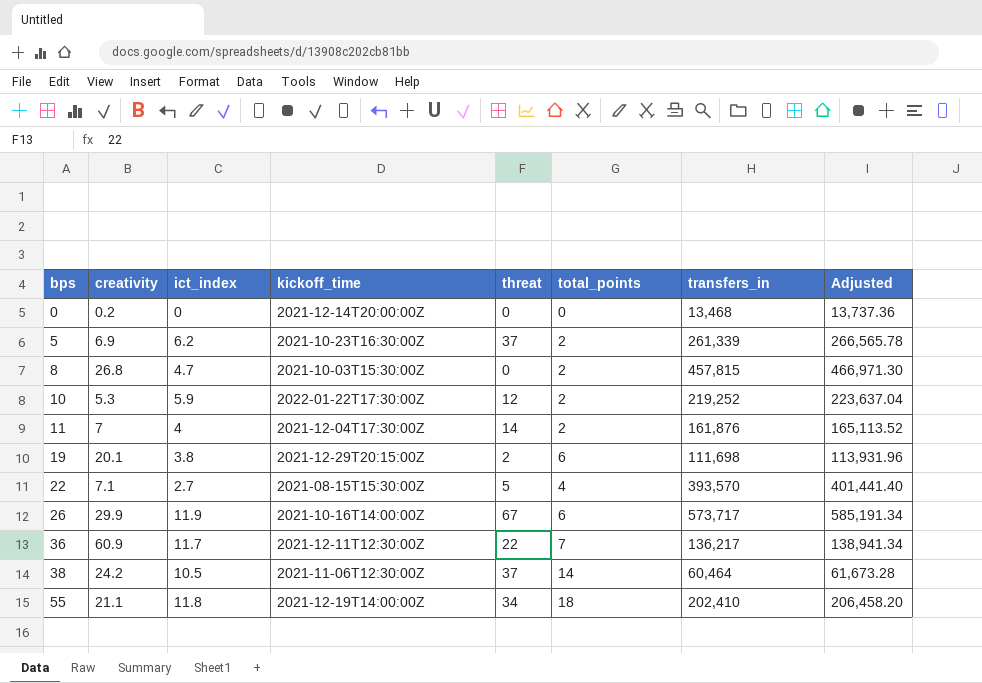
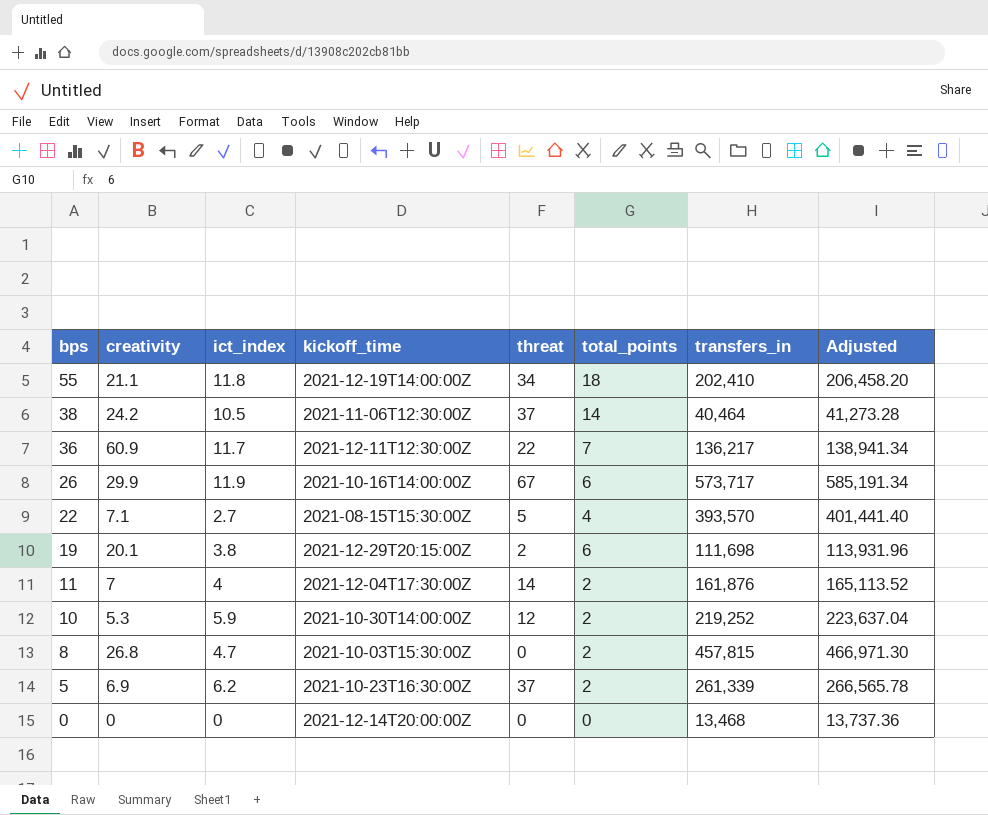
row order: bps ascending -> bps descending
38 | transfers_in: 60,464 -> 40,464
38 | Adjusted: 61,673.28 -> 41,273.28
10 | kickoff_time: 2022-01-22T17:30:00Z -> 2021-10-30T14:00:00Z
0 | creativity: 0.2 -> 0

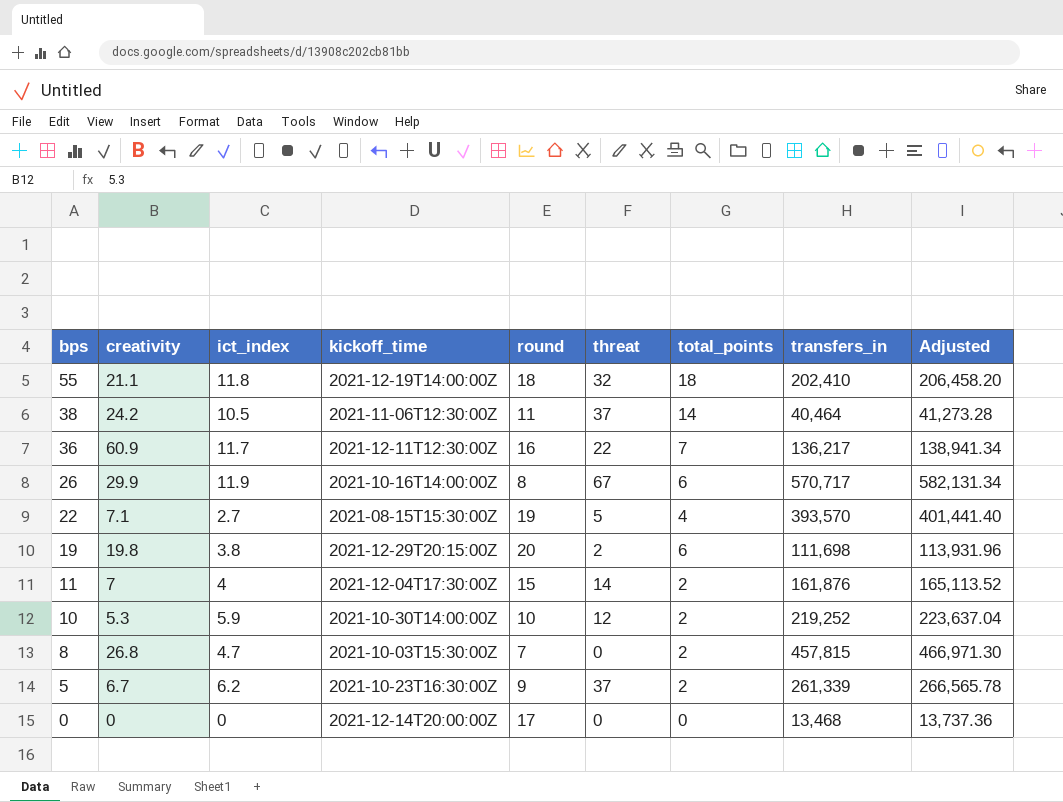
column round | position: none -> 5
55 | threat: 34 -> 32
26 | transfers_in: 573,717 -> 570,717
26 | Adjusted: 585,191.34 -> 582,131.34
19 | creativity: 20.1 -> 19.8
5 | creativity: 6.9 -> 6.7

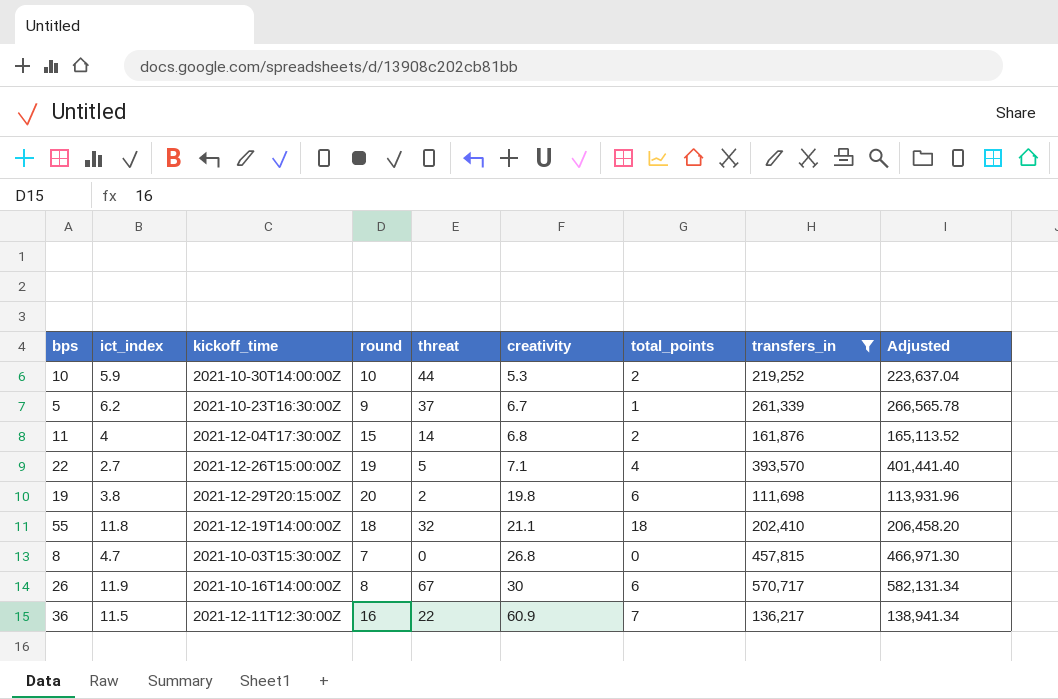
filter: none -> transfers_in >= 111,698
row order: bps descending -> creativity ascending
column creativity | position: 2 -> 6
10 | threat: 12 -> 44
5 | total_points: 2 -> 1
11 | creativity: 7 -> 6.8
22 | kickoff_time: 2021-08-15T15:30:00Z -> 2021-12-26T15:00:00Z
8 | total_points: 2 -> 0
26 | creativity: 29.9 -> 30
36 | ict_index: 11.7 -> 11.5

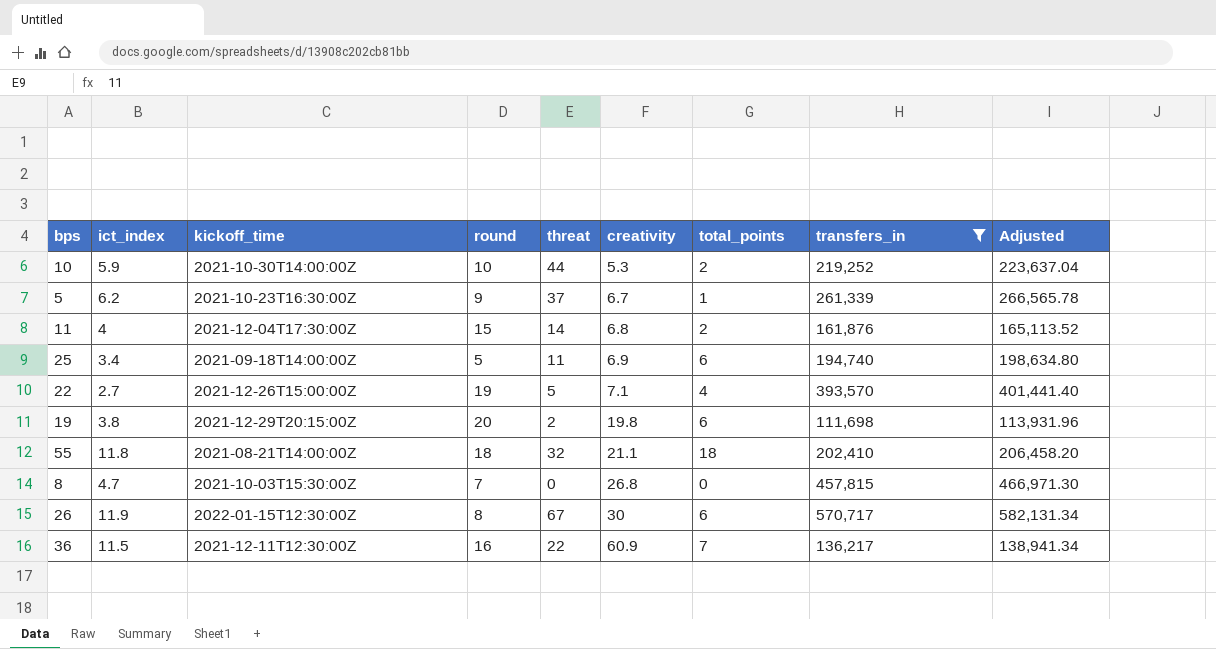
row 25: none -> 3.4 | 2021-09-18T14:00:00Z | 5 | 11 | 6.9 | 6 | 194,740 | 198,634.80
55 | kickoff_time: 2021-12-19T14:00:00Z -> 2021-08-21T14:00:00Z
26 | kickoff_time: 2021-10-16T14:00:00Z -> 2022-01-15T12:30:00Z

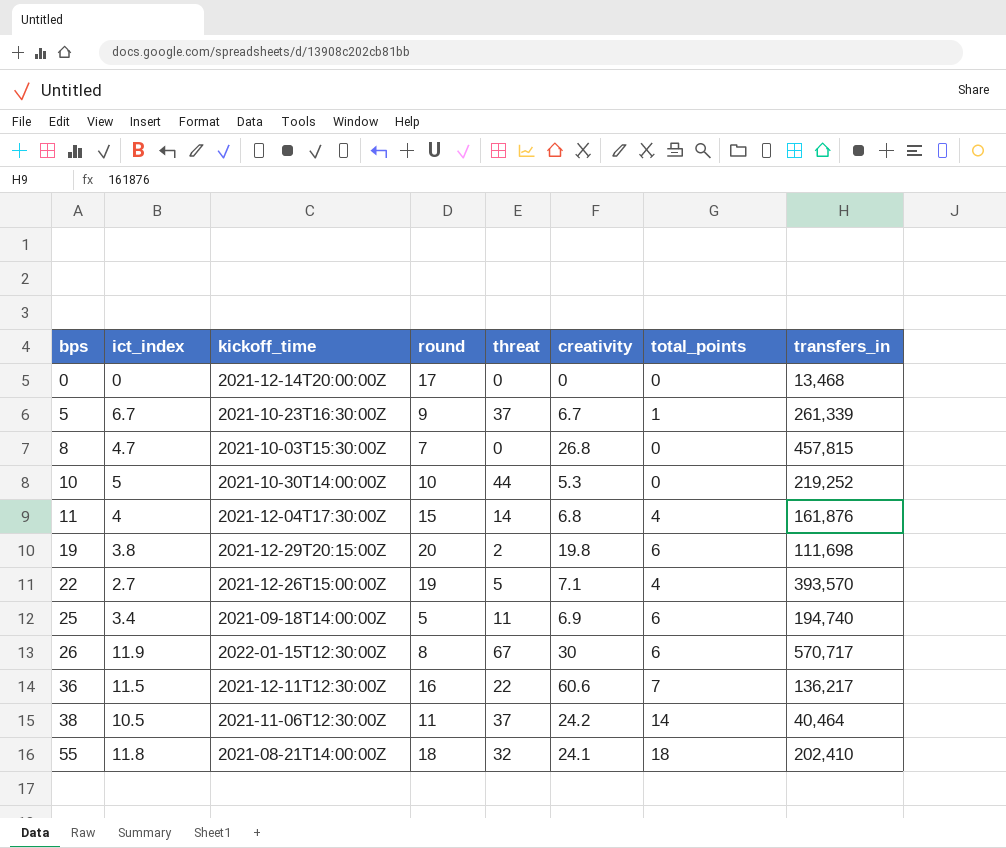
filter: transfers_in >= 111,698 -> none
row order: creativity ascending -> bps ascending
column Adjusted | formula: [transfers_in] * 1.02 -> none
5 | ict_index: 6.2 -> 6.7
10 | ict_index: 5.9 -> 5
10 | total_points: 2 -> 0
11 | total_points: 2 -> 4
36 | creativity: 60.9 -> 60.6
55 | creativity: 21.1 -> 24.1

